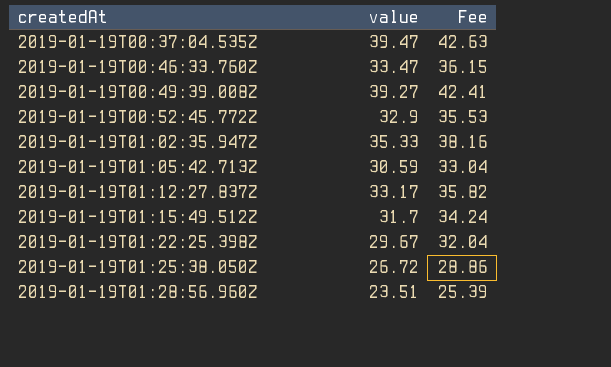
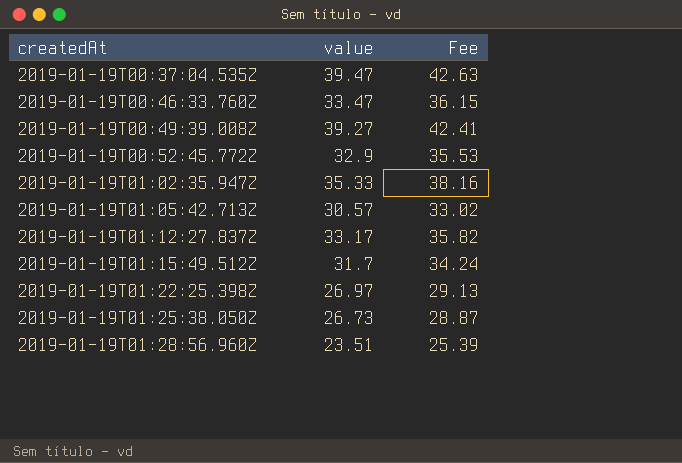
2019-01-19T01:05:42.713Z | value: 30.59 -> 30.57
2019-01-19T01:05:42.713Z | Fee: 33.04 -> 33.02
2019-01-19T01:22:25.398Z | value: 29.67 -> 26.97
2019-01-19T01:22:25.398Z | Fee: 32.04 -> 29.13
2019-01-19T01:25:38.050Z | value: 26.72 -> 26.73
2019-01-19T01:25:38.050Z | Fee: 28.86 -> 28.87

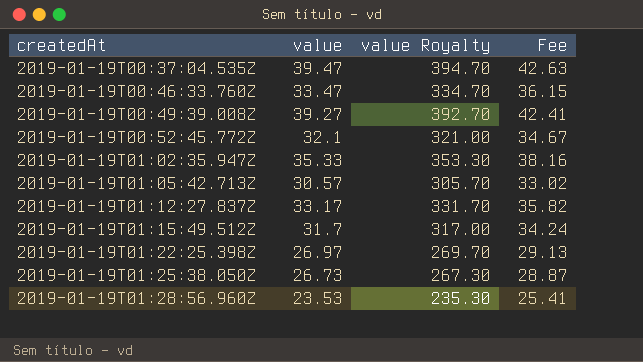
column value Royalty | formula: none -> [value] * 10
2019-01-19T00:52:45.772Z | value: 32.9 -> 32.1
2019-01-19T00:52:45.772Z | Fee: 35.53 -> 34.67
2019-01-19T01:28:56.960Z | value: 23.51 -> 23.53
2019-01-19T01:28:56.960Z | Fee: 25.39 -> 25.41

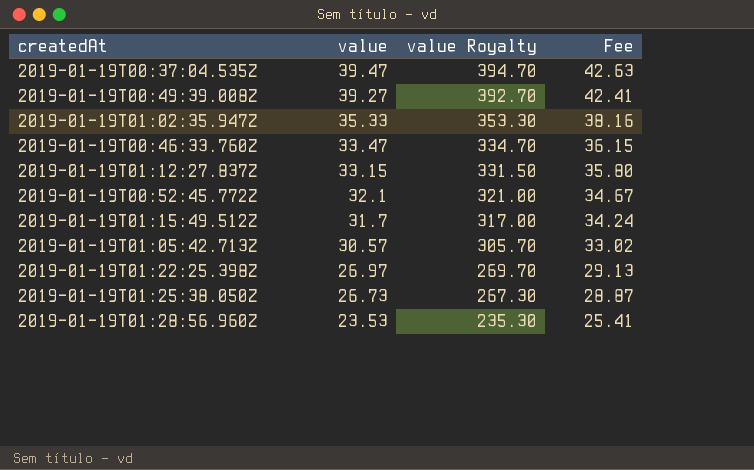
row order: createdAt ascending -> value descending
2019-01-19T01:12:27.837Z | value: 33.17 -> 33.15
2019-01-19T01:12:27.837Z | value Royalty: 331.70 -> 331.50
2019-01-19T01:12:27.837Z | Fee: 35.82 -> 35.80

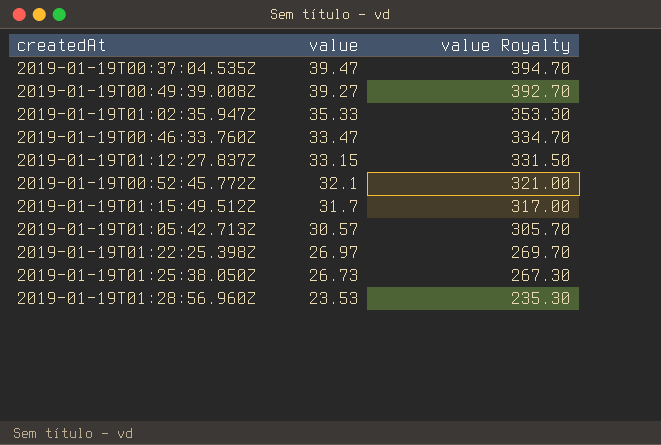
column Fee | formula: [value] * 1.08 -> none

